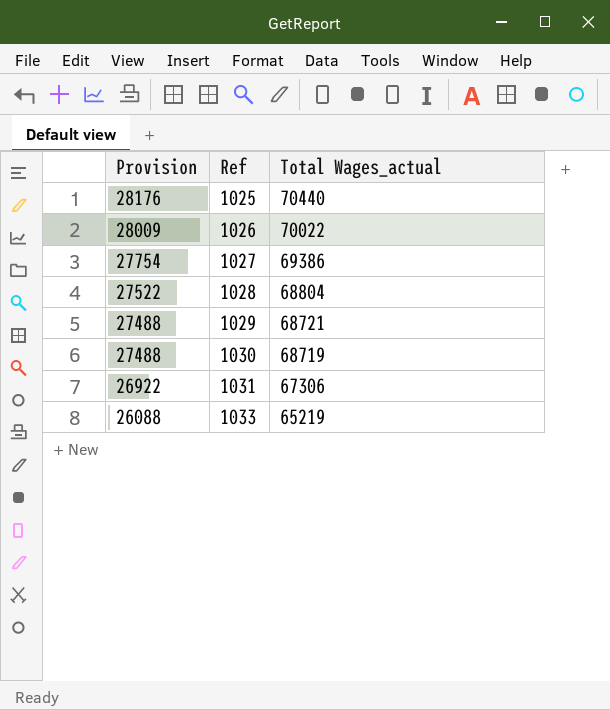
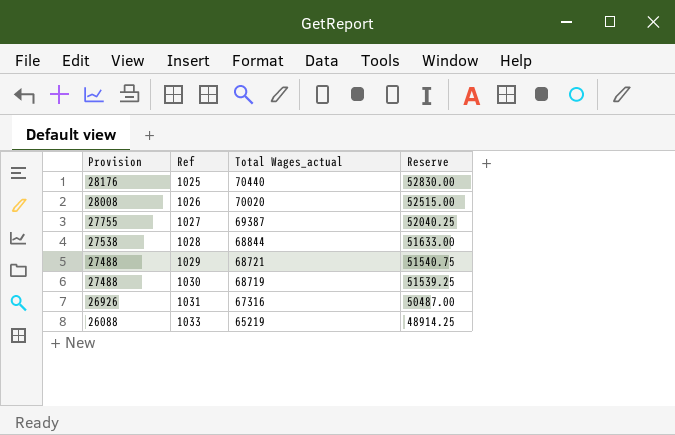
column Reserve | formula: none -> [Total Wages_actual] * 0.75
1026 | Provision: 28009 -> 28008
1026 | Total Wages_actual: 70022 -> 70020
1027 | Provision: 27754 -> 27755
1027 | Total Wages_actual: 69386 -> 69387
1028 | Provision: 27522 -> 27538
1028 | Total Wages_actual: 68804 -> 68844
1031 | Provision: 26922 -> 26926
1031 | Total Wages_actual: 67306 -> 67316

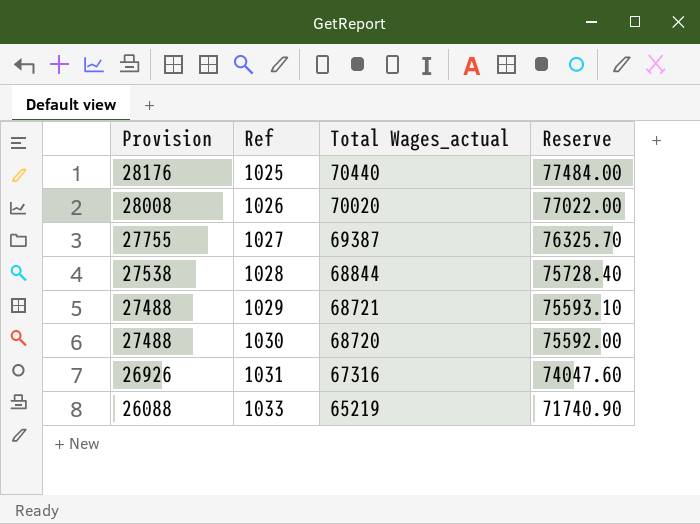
column Reserve | formula: [Total Wages_actual] * 0.75 -> [Total Wages_actual] * 1.1
1030 | Total Wages_actual: 68719 -> 68720

